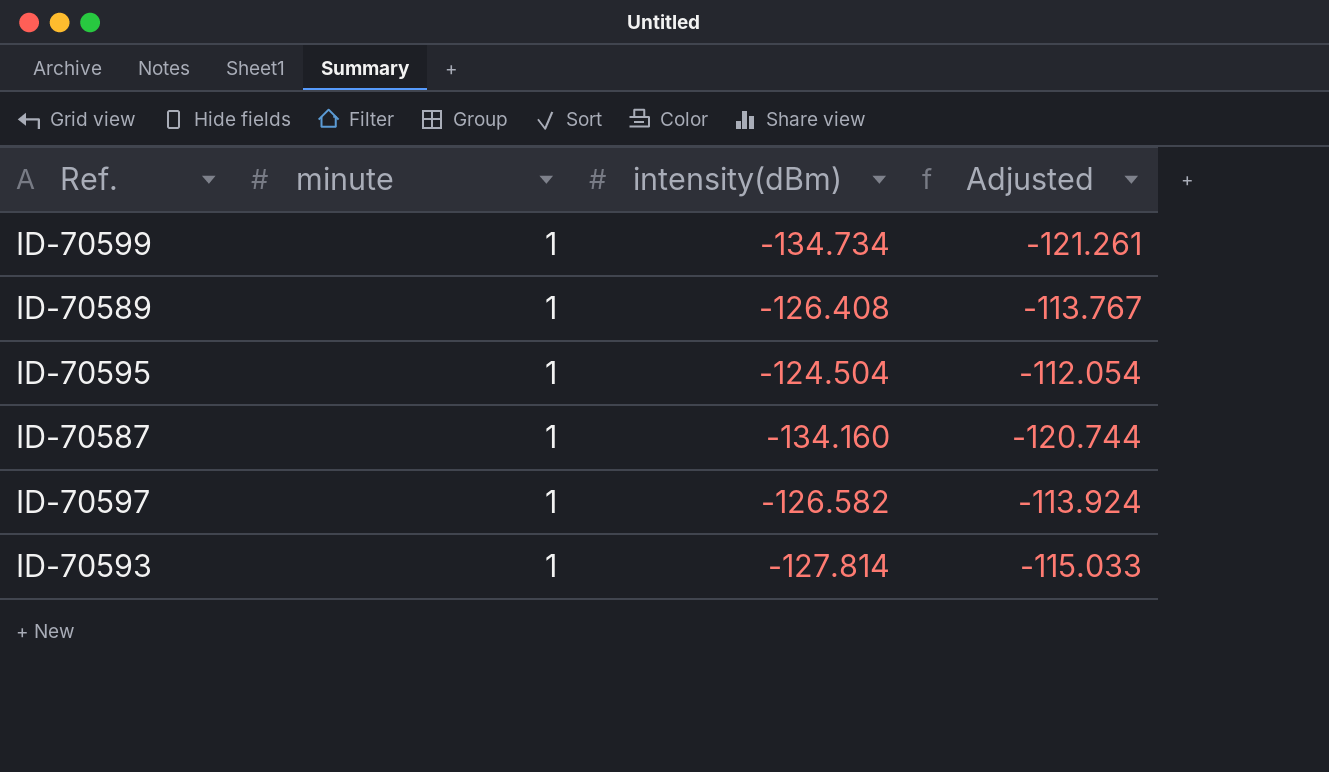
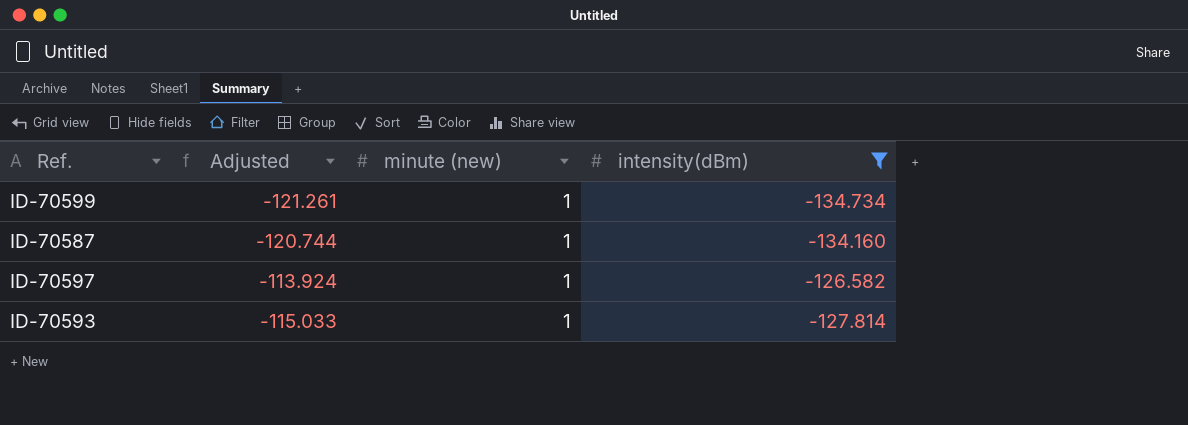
filter: none -> intensity(dBm) <= -126.582
column Adjusted | position: 4 -> 2
column name: minute -> minute (new)

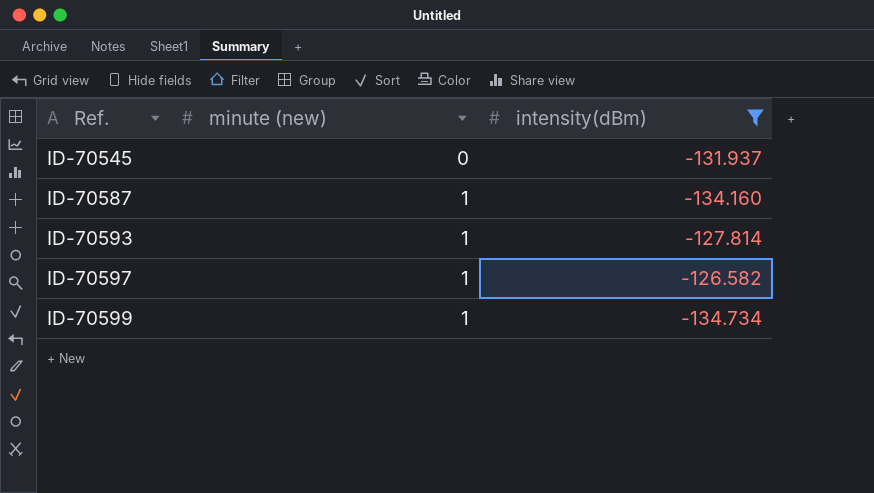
row order: none -> Ref. ascending
column Adjusted | formula: [intensity(dBm)] * 0.9 -> none
row ID-70545: none -> 0 | -131.937

